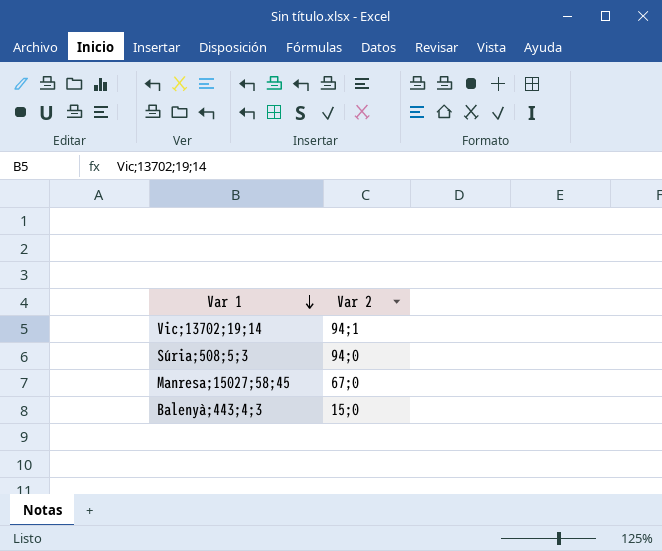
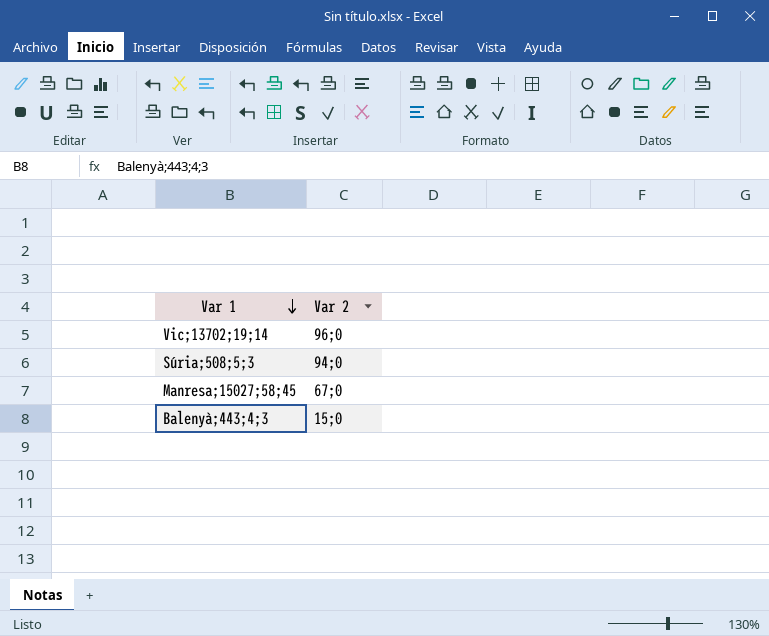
Vic;13702;19;14 | Var 2: 94;1 -> 96;0

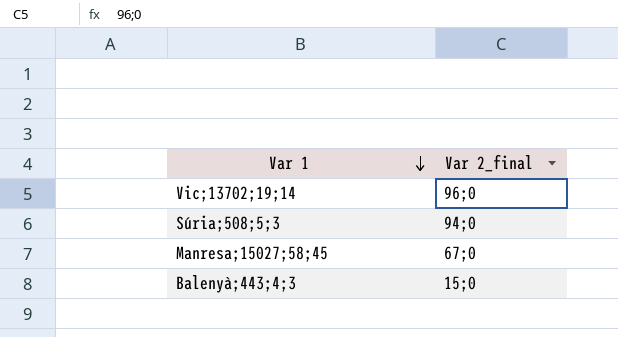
column name: Var 2 -> Var 2_final

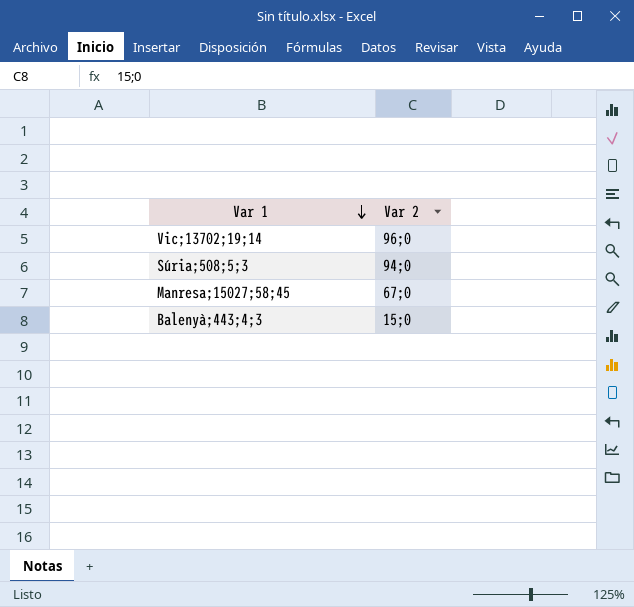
column name: Var 2_final -> Var 2

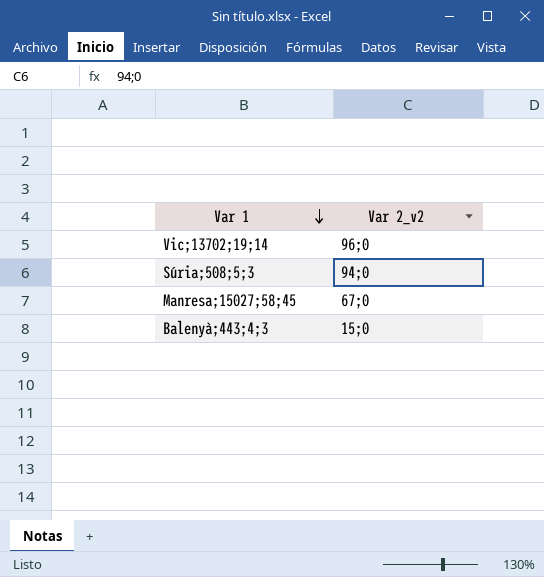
column name: Var 2 -> Var 2_v2

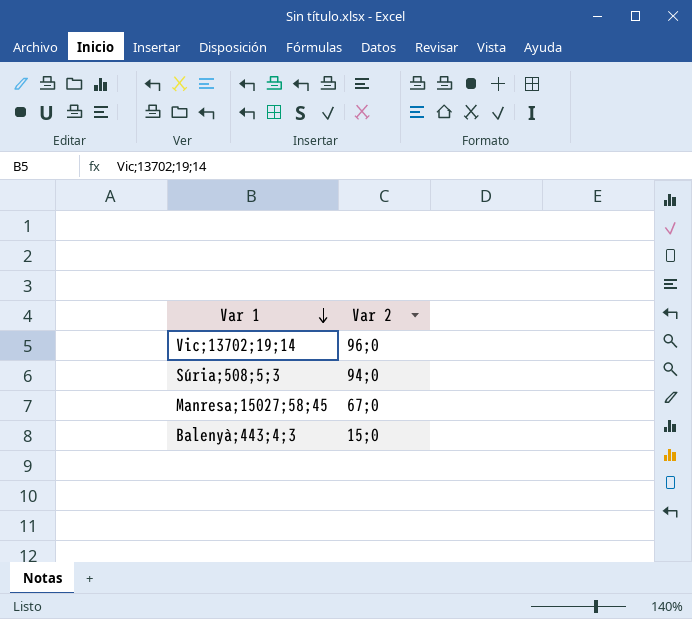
column name: Var 2_v2 -> Var 2

